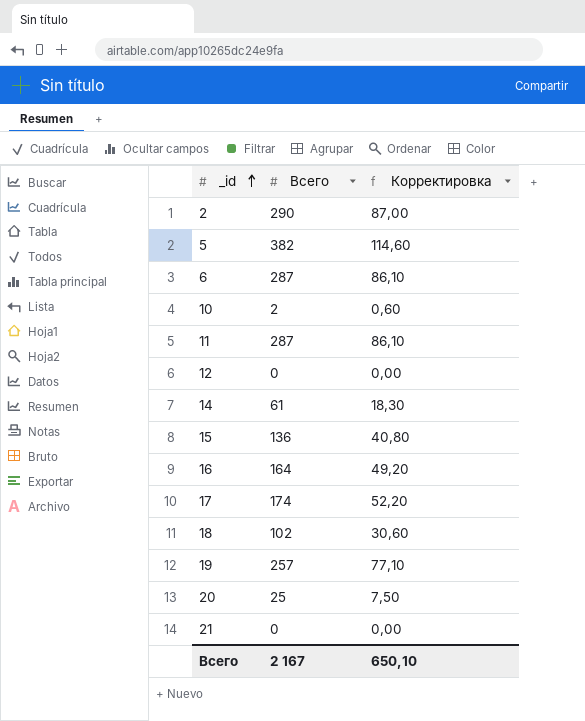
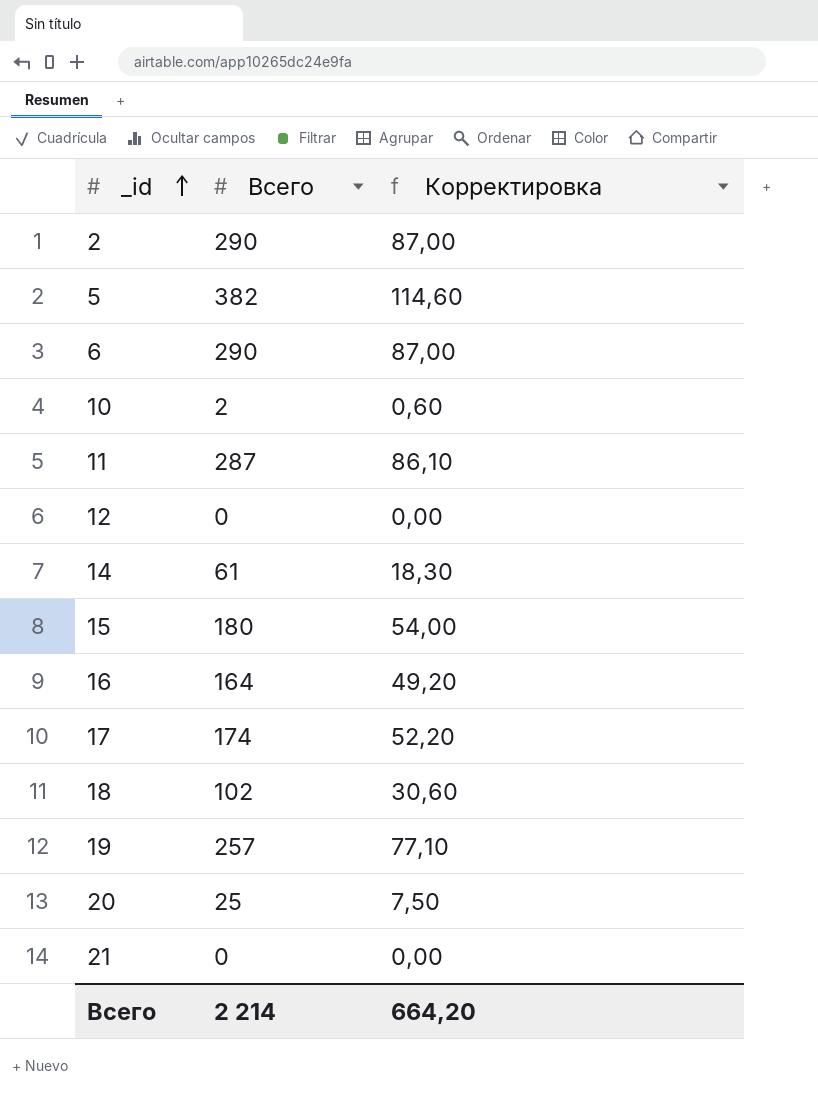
6 | Всего: 287 -> 290
6 | Корректировка: 86,10 -> 87,00
15 | Всего: 136 -> 180
15 | Корректировка: 40,80 -> 54,00
Всего | Всего: 2 167 -> 2 214
Всего | Корректировка: 650,10 -> 664,20

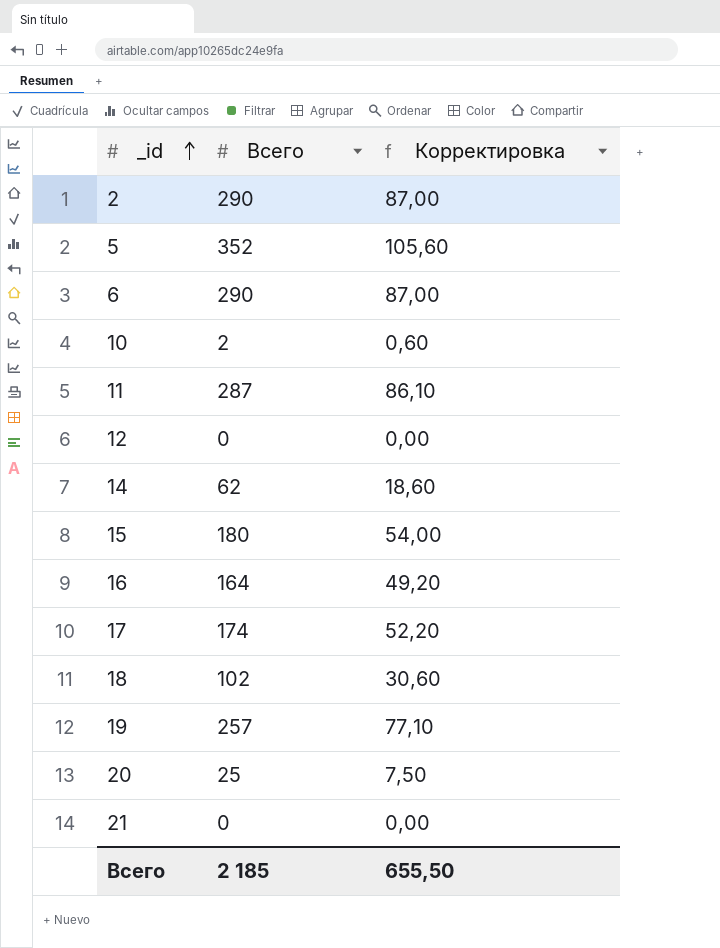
5 | Всего: 382 -> 352
5 | Корректировка: 114,60 -> 105,60
14 | Всего: 61 -> 62
14 | Корректировка: 18,30 -> 18,60
Всего | Всего: 2 214 -> 2 185
Всего | Корректировка: 664,20 -> 655,50

